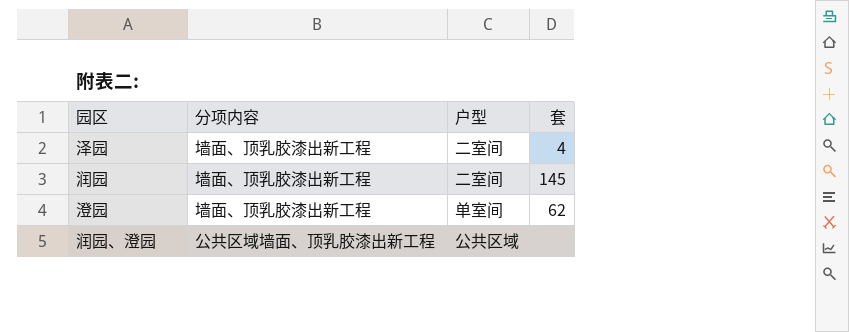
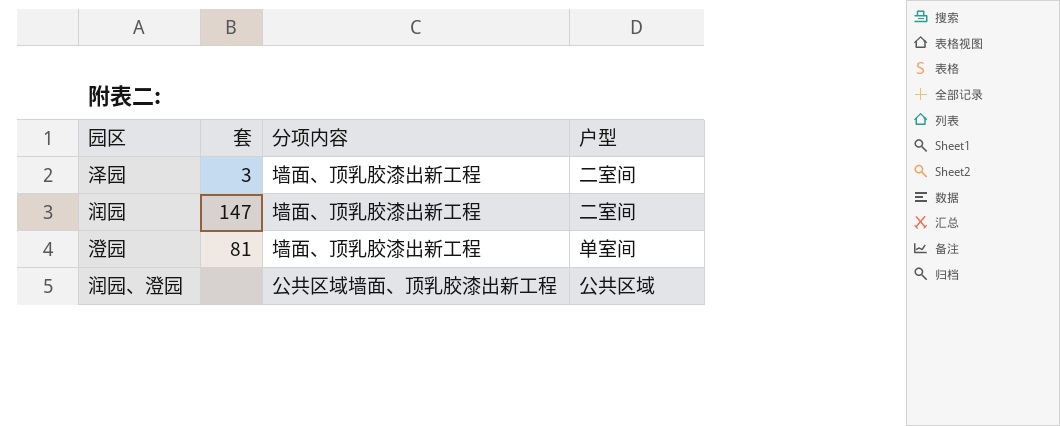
column 套 | position: 4 -> 2
泽园 | 套: 4 -> 3
润园 | 套: 145 -> 147
澄园 | 套: 62 -> 81

